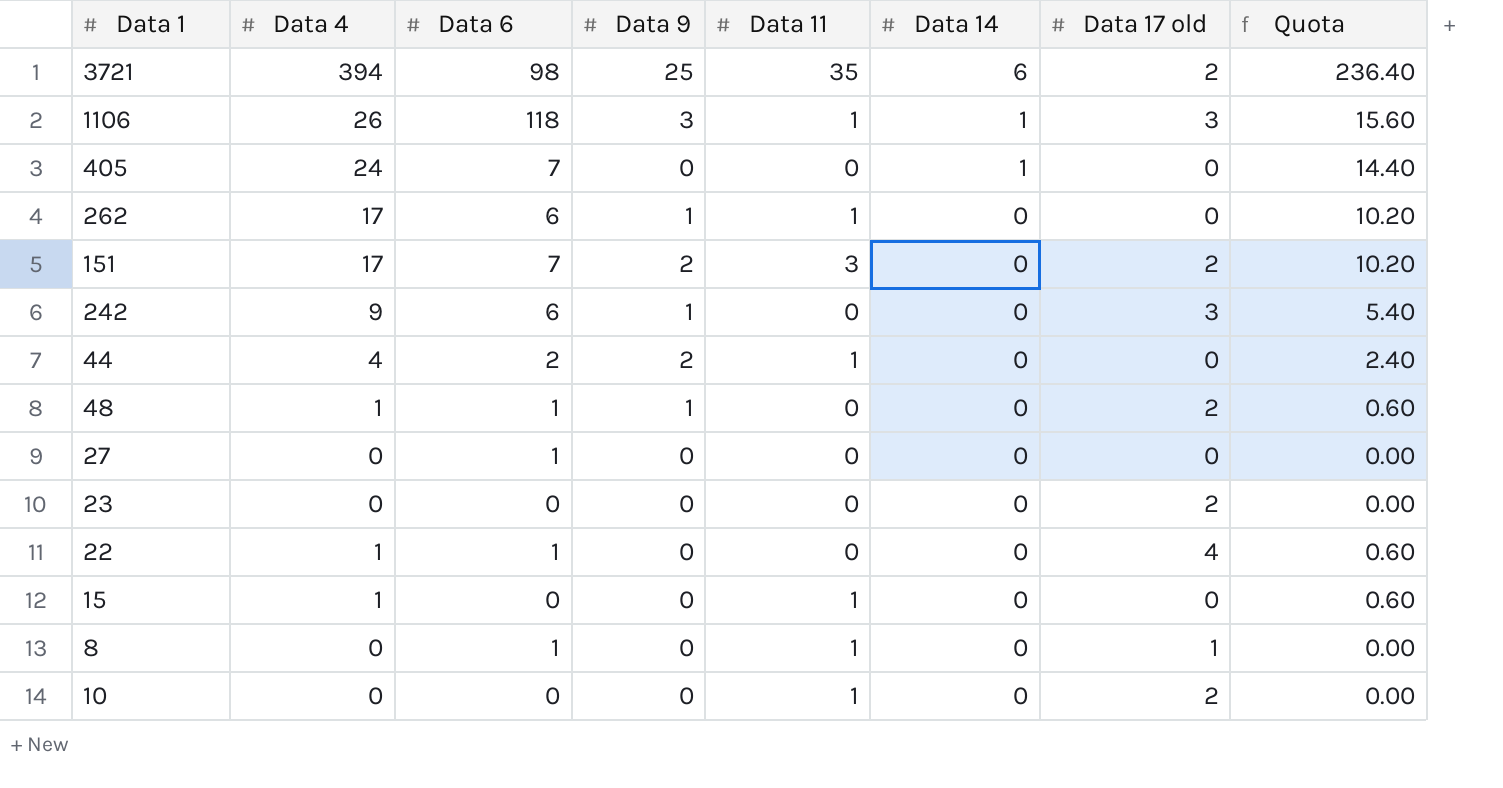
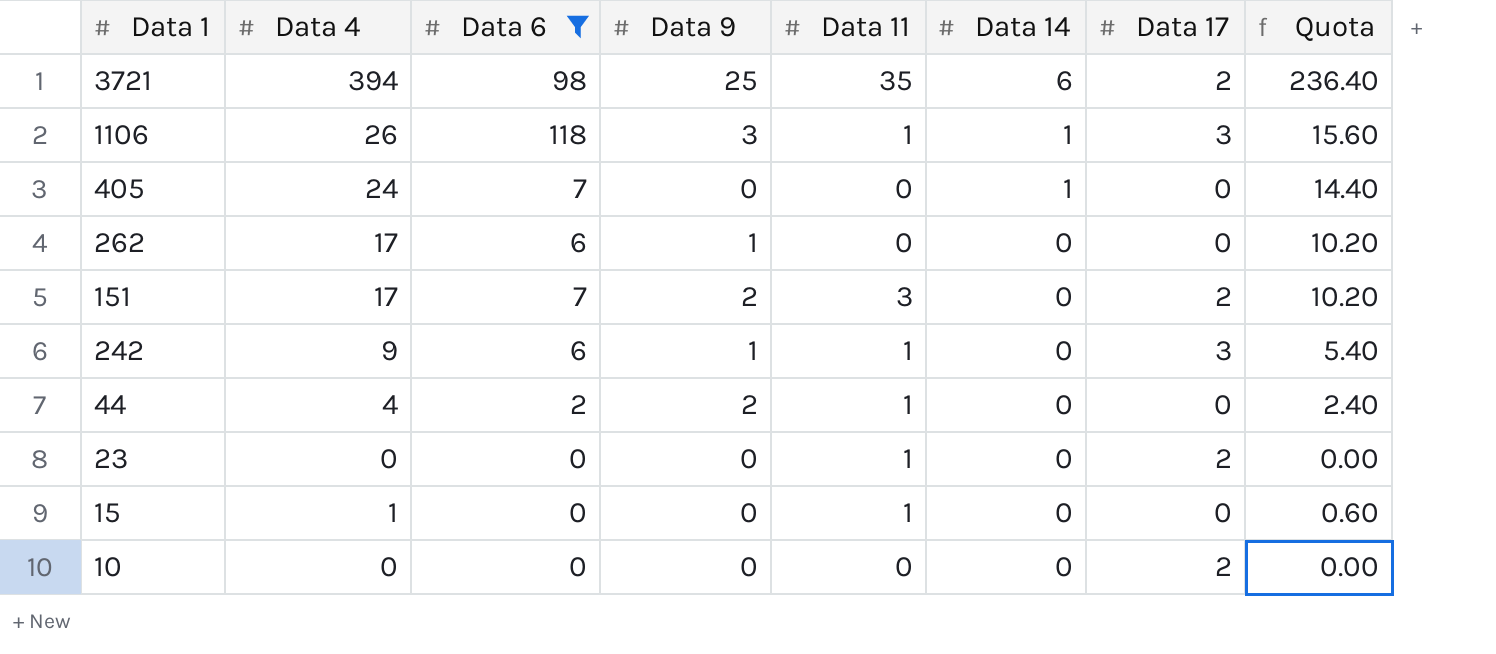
filter: none -> Data 6 != 1
column name: Data 17 old -> Data 17
262 | Data 11: 1 -> 0
242 | Data 11: 0 -> 1
23 | Data 11: 0 -> 1
10 | Data 11: 1 -> 0

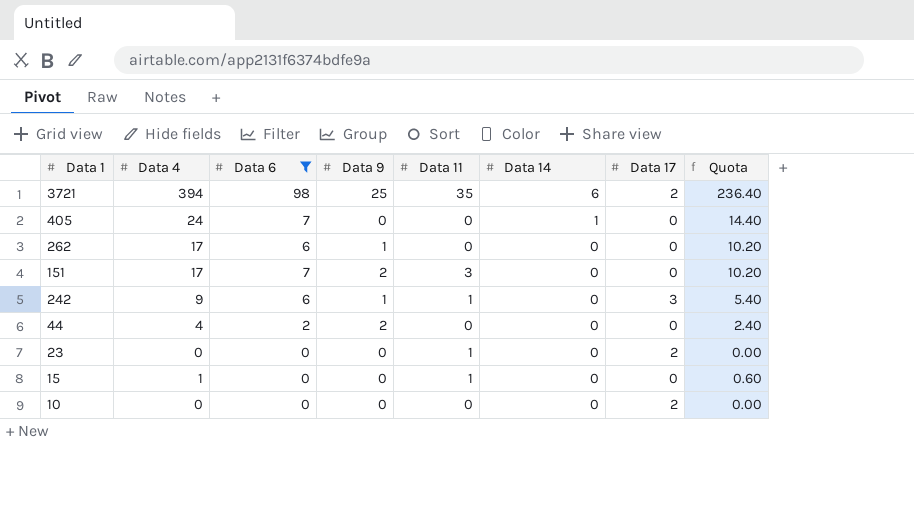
row 1106: 26 | 118 | 3 | 1 | 1 | 3 | 15.60 -> none
151 | Data 17: 2 -> 0
44 | Data 11: 1 -> 0

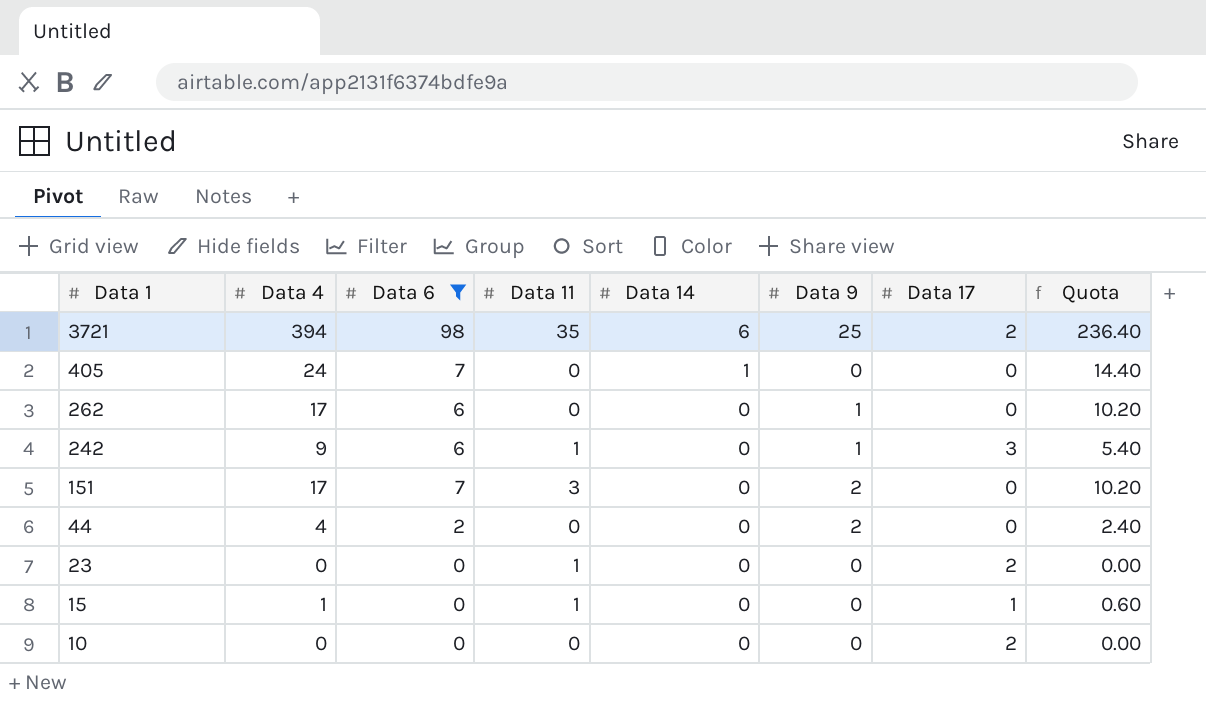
row order: Data 14 descending -> Data 1 descending
column Data 9 | position: 4 -> 6
15 | Data 17: 0 -> 1

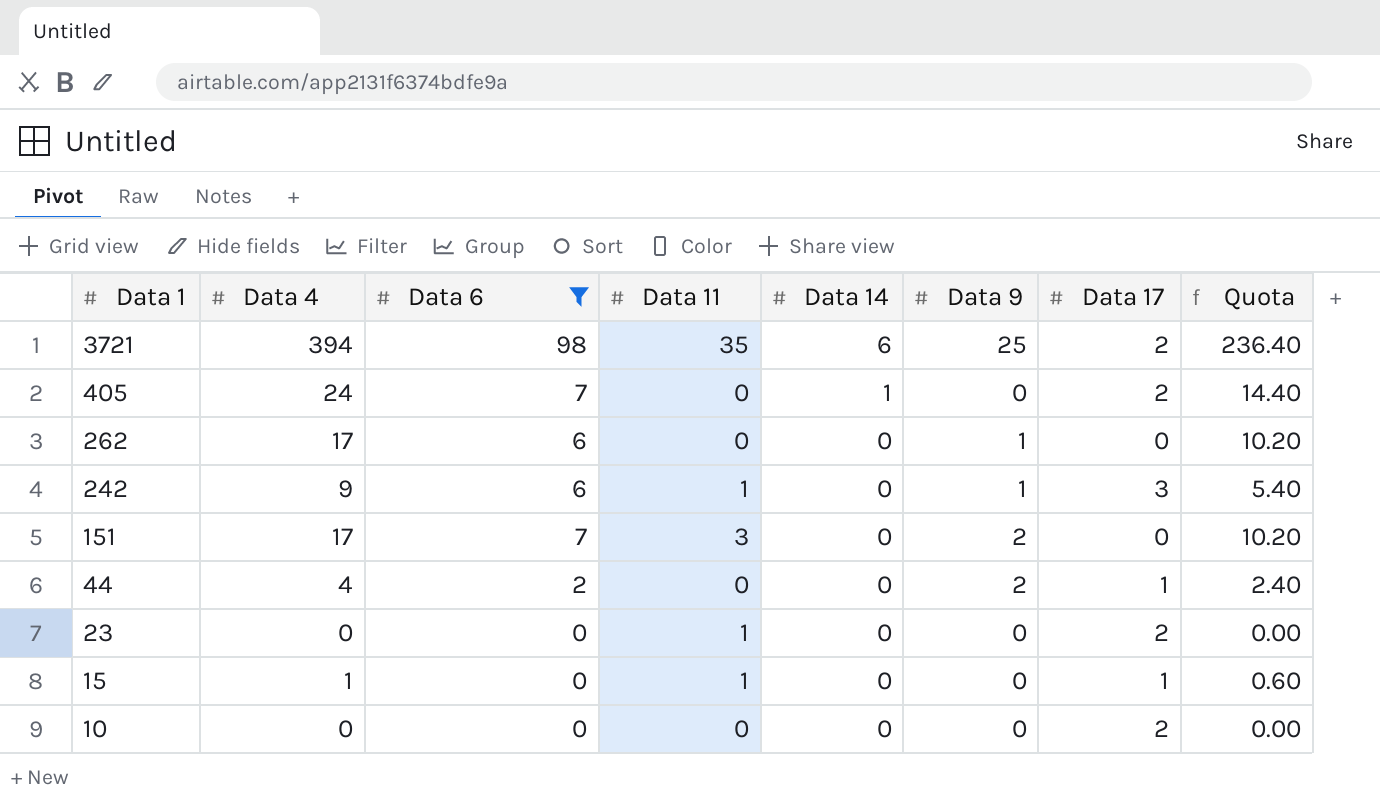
405 | Data 17: 0 -> 2
44 | Data 17: 0 -> 1

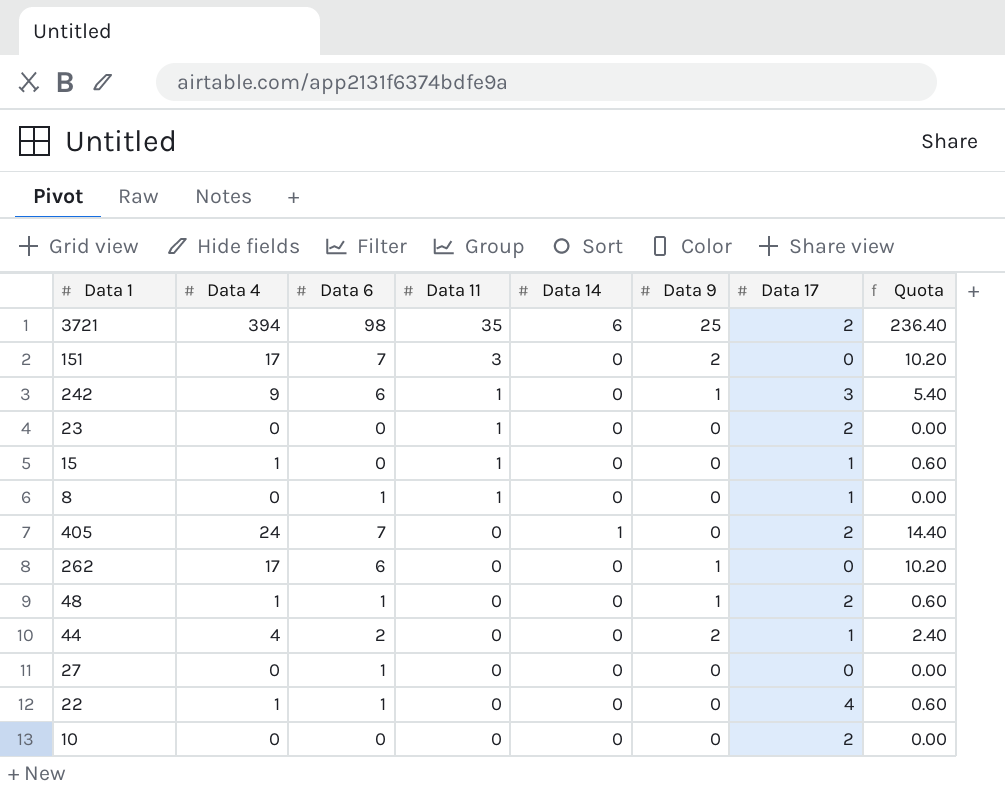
filter: Data 6 != 1 -> none
row order: Data 1 descending -> Data 11 descending

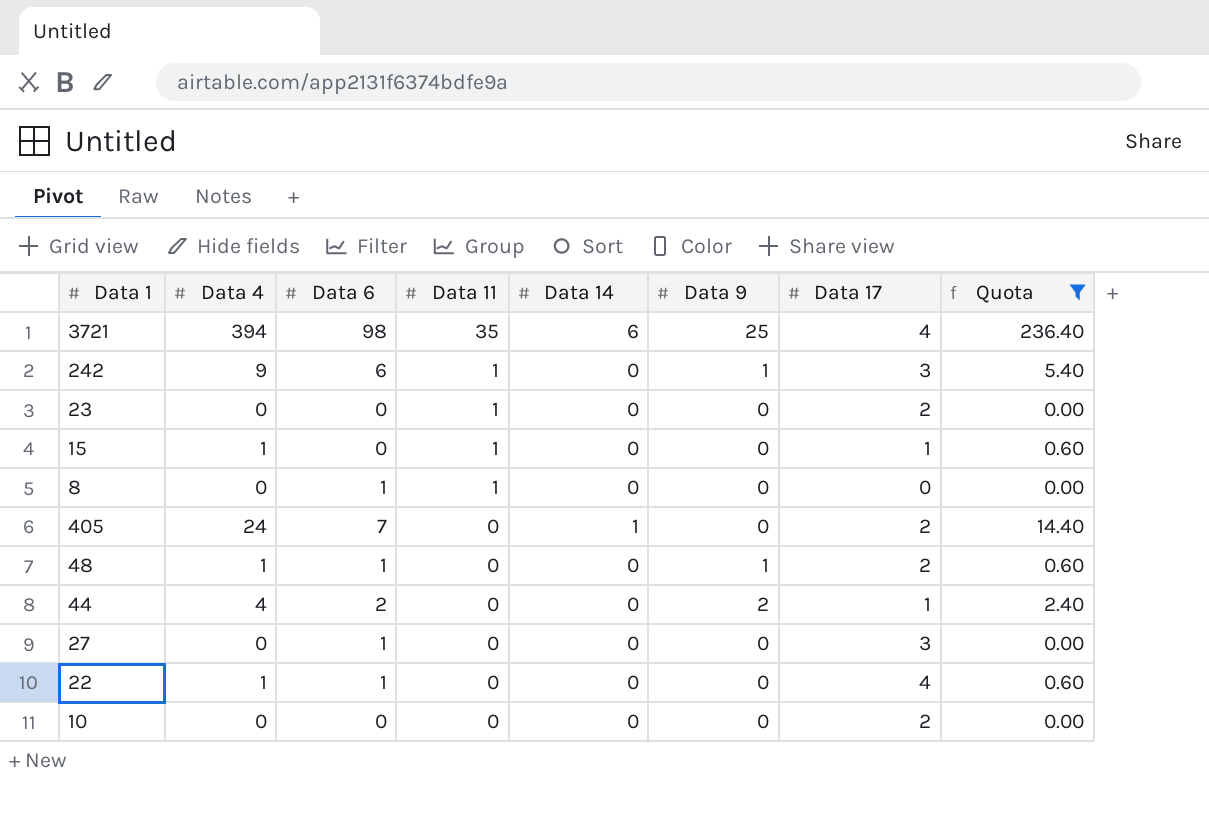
filter: none -> Quota != 10.20
3721 | Data 17: 2 -> 4
8 | Data 17: 1 -> 0
27 | Data 17: 0 -> 3

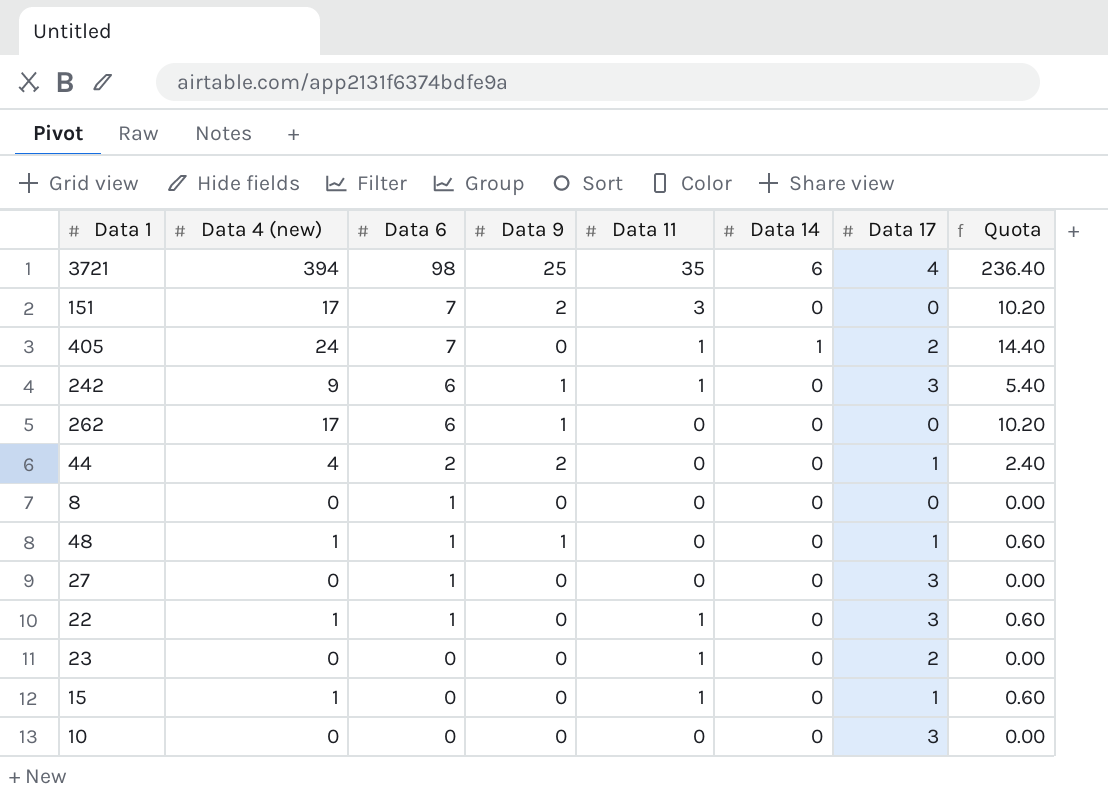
filter: Quota != 10.20 -> none
row order: Data 11 descending -> Data 6 descending
column name: Data 4 -> Data 4 (new)
column Data 9 | position: 6 -> 4
405 | Data 11: 0 -> 1
8 | Data 11: 1 -> 0
48 | Data 17: 2 -> 1
22 | Data 11: 0 -> 1
22 | Data 17: 4 -> 3
10 | Data 17: 2 -> 3

